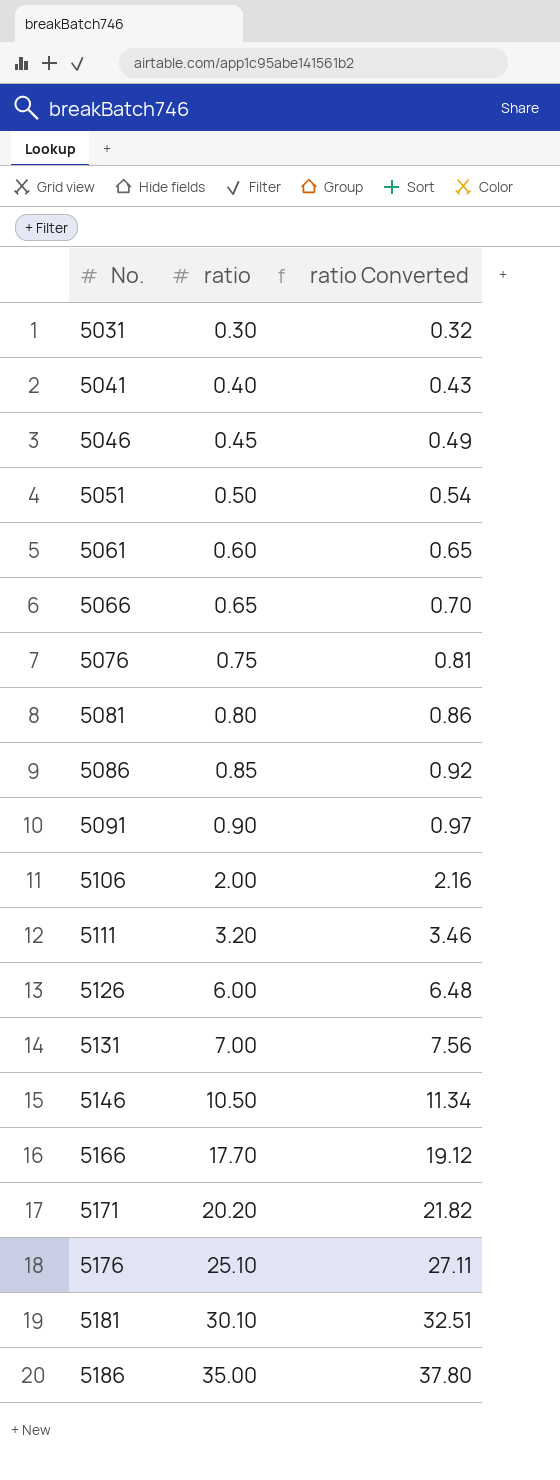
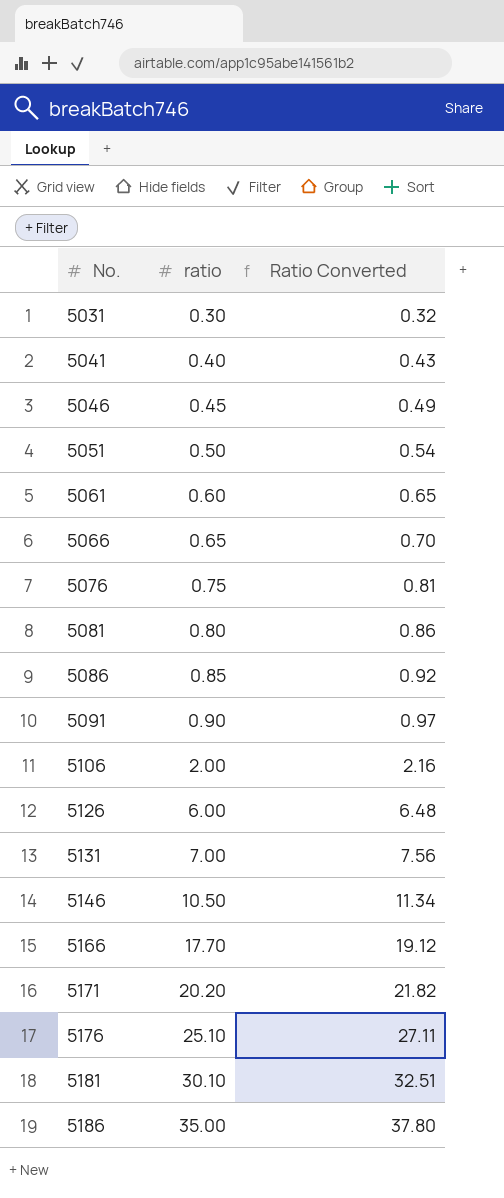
column name: ratio Converted -> Ratio Converted
row 5111: 3.20 | 3.46 -> none

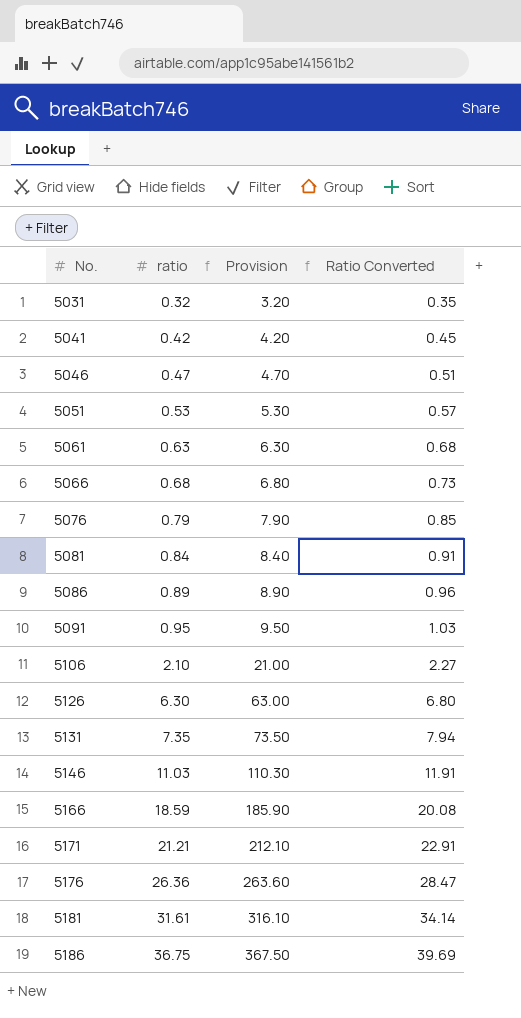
column Provision | formula: none -> [ratio] * 10
5031 | ratio: 0.30 -> 0.32
5031 | Ratio Converted: 0.32 -> 0.35
5041 | ratio: 0.40 -> 0.42
5041 | Ratio Converted: 0.43 -> 0.45
5046 | ratio: 0.45 -> 0.47
5046 | Ratio Converted: 0.49 -> 0.51
5051 | ratio: 0.50 -> 0.53
5051 | Ratio Converted: 0.54 -> 0.57
5061 | ratio: 0.60 -> 0.63
5061 | Ratio Converted: 0.65 -> 0.68
5066 | ratio: 0.65 -> 0.68
5066 | Ratio Converted: 0.70 -> 0.73
5076 | ratio: 0.75 -> 0.79
5076 | Ratio Converted: 0.81 -> 0.85
5081 | ratio: 0.80 -> 0.84
5081 | Ratio Converted: 0.86 -> 0.91
5086 | ratio: 0.85 -> 0.89
5086 | Ratio Converted: 0.92 -> 0.96
5091 | ratio: 0.90 -> 0.95
5091 | Ratio Converted: 0.97 -> 1.03
5106 | ratio: 2.00 -> 2.10
5106 | Ratio Converted: 2.16 -> 2.27
5126 | ratio: 6.00 -> 6.30
5126 | Ratio Converted: 6.48 -> 6.80
5131 | ratio: 7.00 -> 7.35
5131 | Ratio Converted: 7.56 -> 7.94
5146 | ratio: 10.50 -> 11.03
5146 | Ratio Converted: 11.34 -> 11.91
5166 | ratio: 17.70 -> 18.59
5166 | Ratio Converted: 19.12 -> 20.08
5171 | ratio: 20.20 -> 21.21
5171 | Ratio Converted: 21.82 -> 22.91
5176 | ratio: 25.10 -> 26.36
5176 | Ratio Converted: 27.11 -> 28.47
5181 | ratio: 30.10 -> 31.61
5181 | Ratio Converted: 32.51 -> 34.14
5186 | ratio: 35.00 -> 36.75
5186 | Ratio Converted: 37.80 -> 39.69

